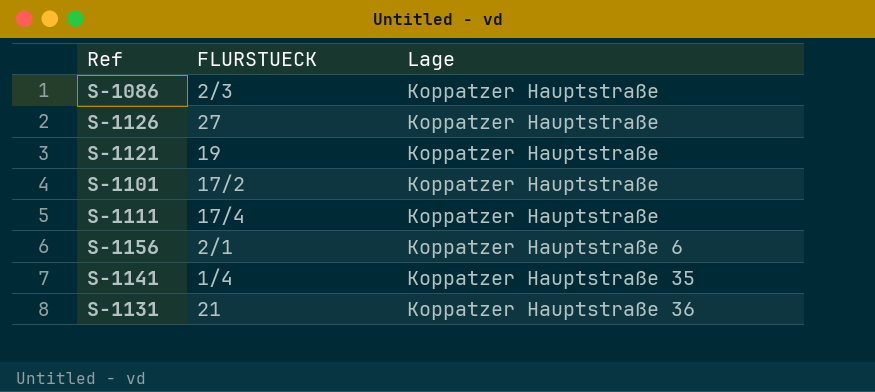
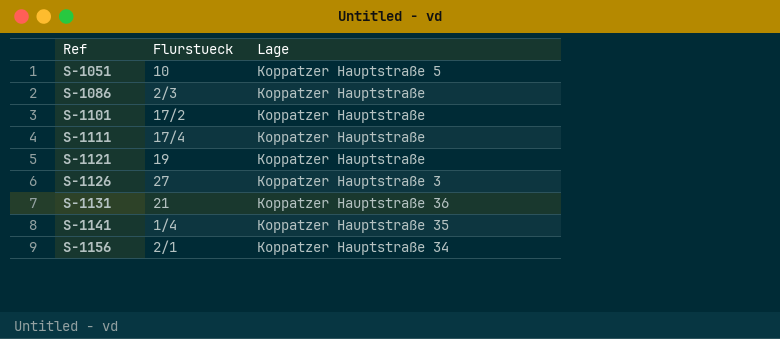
row order: Lage ascending -> Ref ascending
column name: FLURSTUECK -> Flurstueck
row S-1051: none -> 10 | Koppatzer Hauptstraße 5
S-1126 | Lage: Koppatzer Hauptstraße -> Koppatzer Hauptstraße 3
S-1156 | Lage: Koppatzer Hauptstraße 6 -> Koppatzer Hauptstraße 34

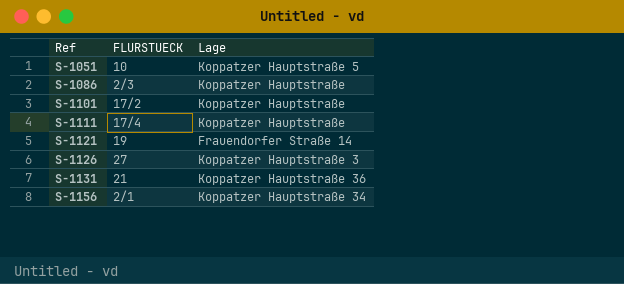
column name: Flurstueck -> FLURSTUECK
row S-1141: 1/4 | Koppatzer Hauptstraße 35 -> none
S-1121 | Lage: Koppatzer Hauptstraße -> Frauendorfer Straße 14

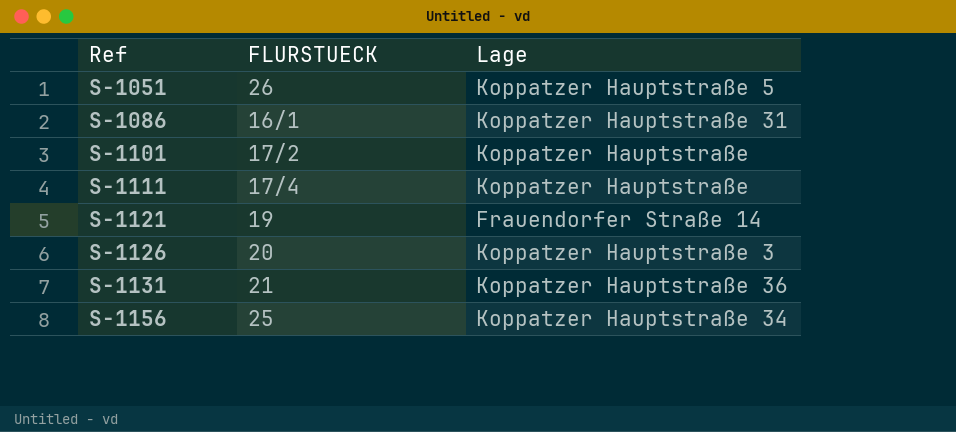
S-1051 | FLURSTUECK: 10 -> 26
S-1086 | FLURSTUECK: 2/3 -> 16/1
S-1086 | Lage: Koppatzer Hauptstraße -> Koppatzer Hauptstraße 31
S-1126 | FLURSTUECK: 27 -> 20
S-1156 | FLURSTUECK: 2/1 -> 25

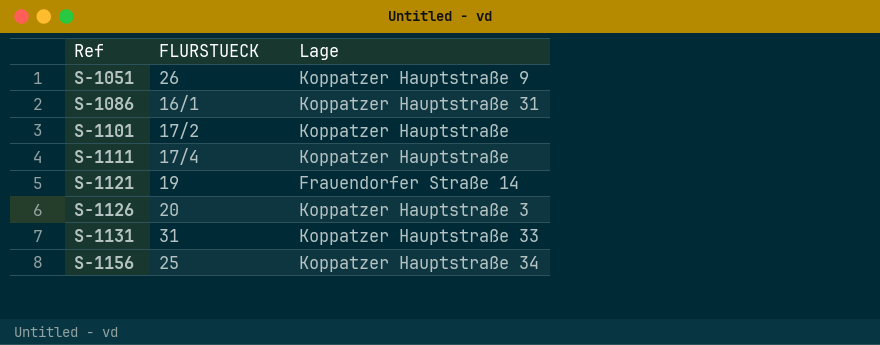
S-1051 | Lage: Koppatzer Hauptstraße 5 -> Koppatzer Hauptstraße 9
S-1131 | FLURSTUECK: 21 -> 31
S-1131 | Lage: Koppatzer Hauptstraße 36 -> Koppatzer Hauptstraße 33

